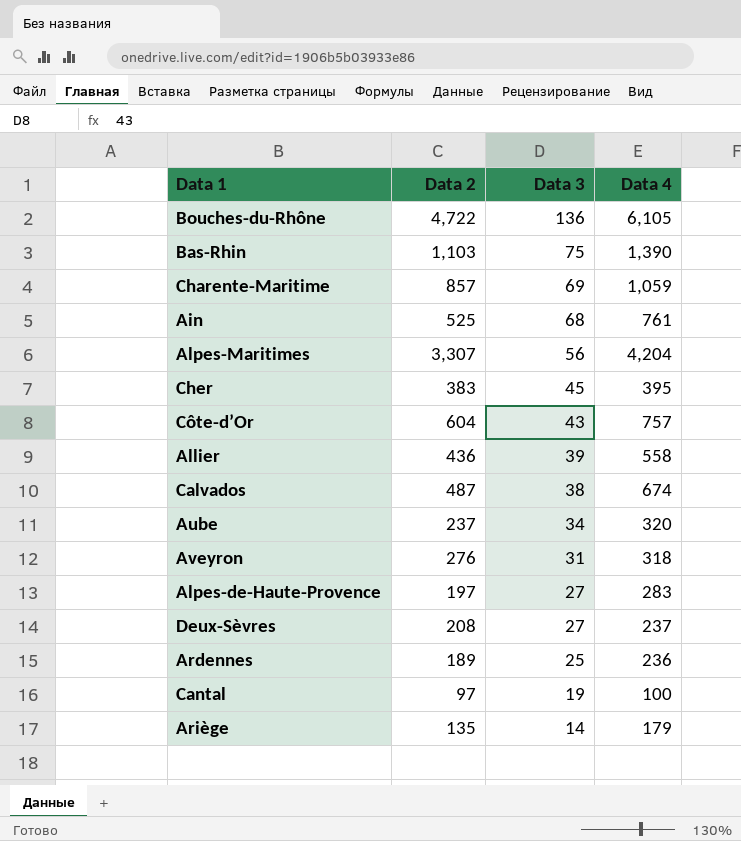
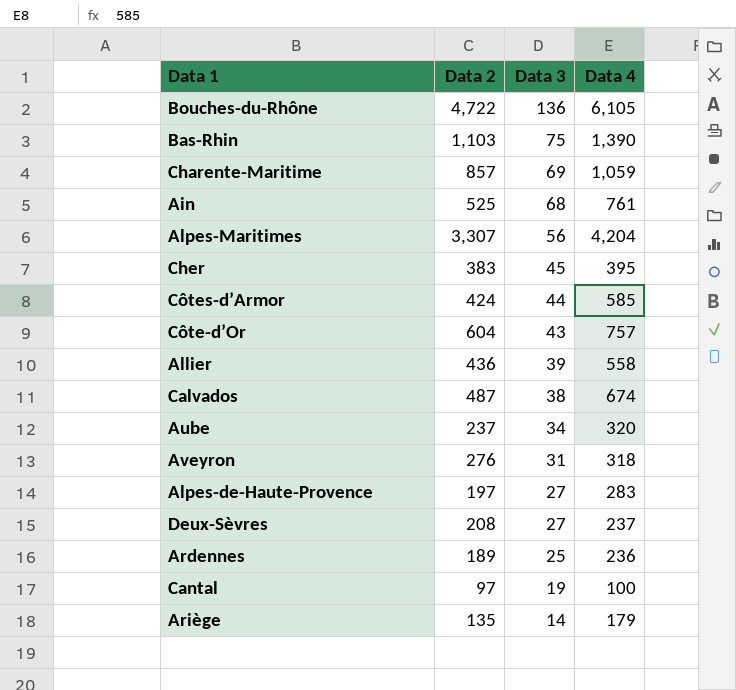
row Côtes-d’Armor: none -> 424 | 44 | 585

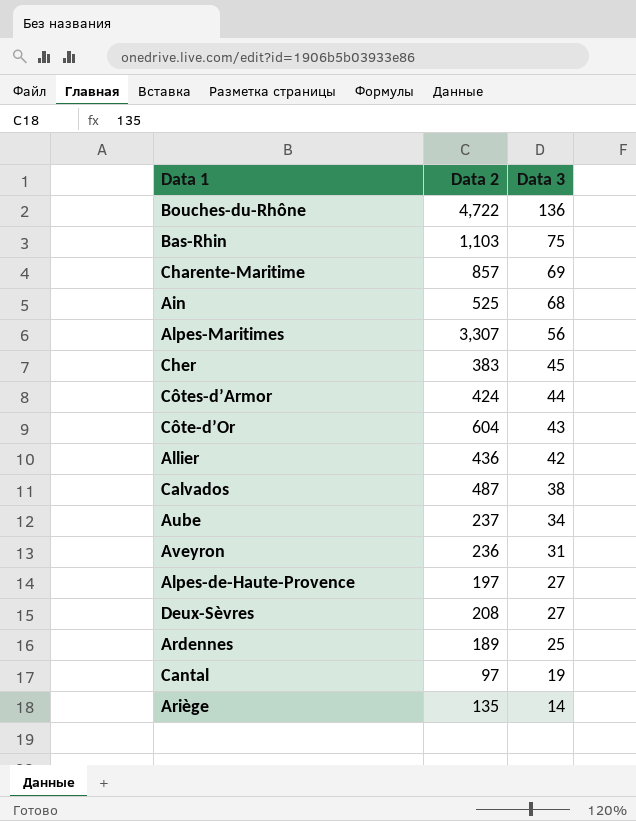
column Data 4 | position: 4 -> none
Allier | Data 3: 39 -> 42
Aveyron | Data 2: 276 -> 236

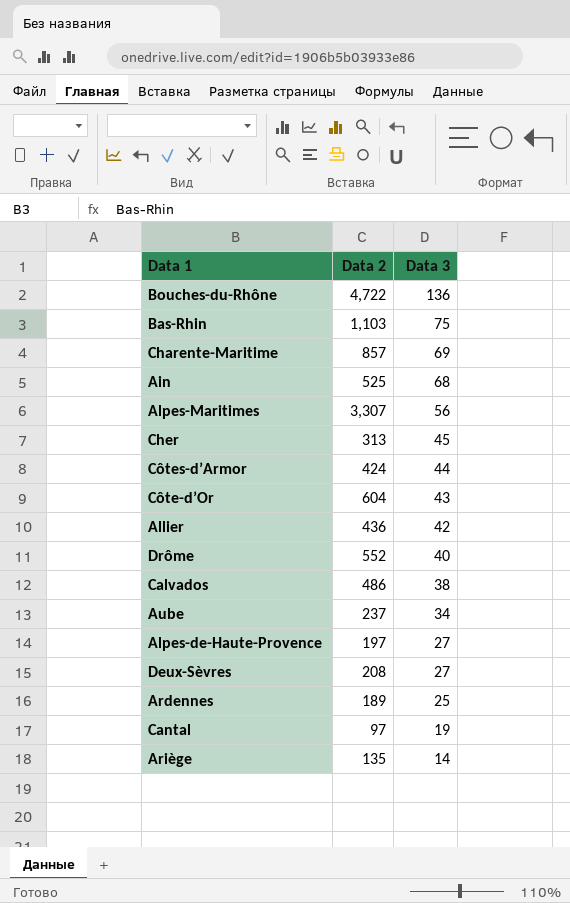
row Aveyron: 236 | 31 -> none
Cher | Data 2: 383 -> 313
row Drôme: none -> 552 | 40
Calvados | Data 2: 487 -> 486

